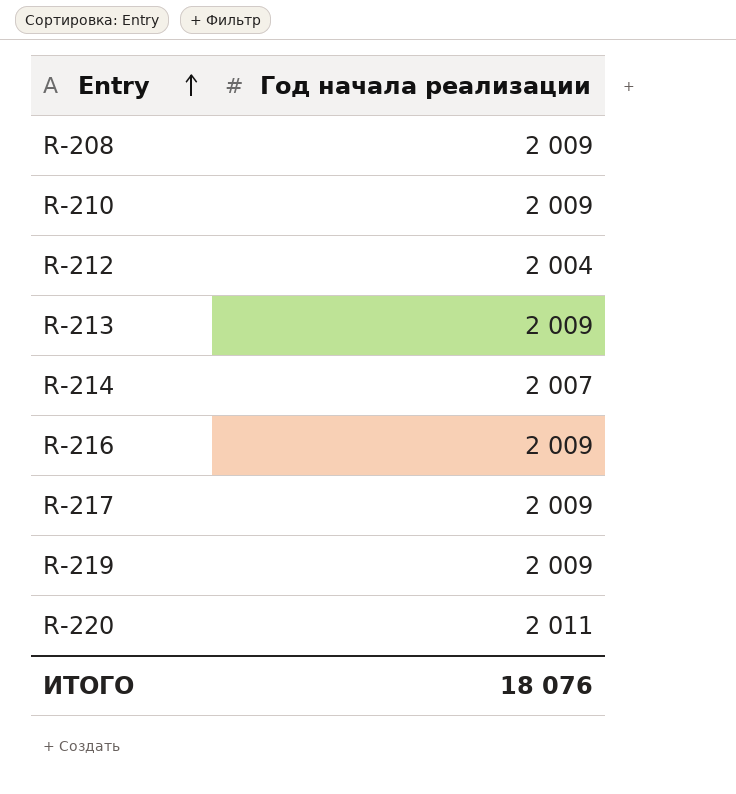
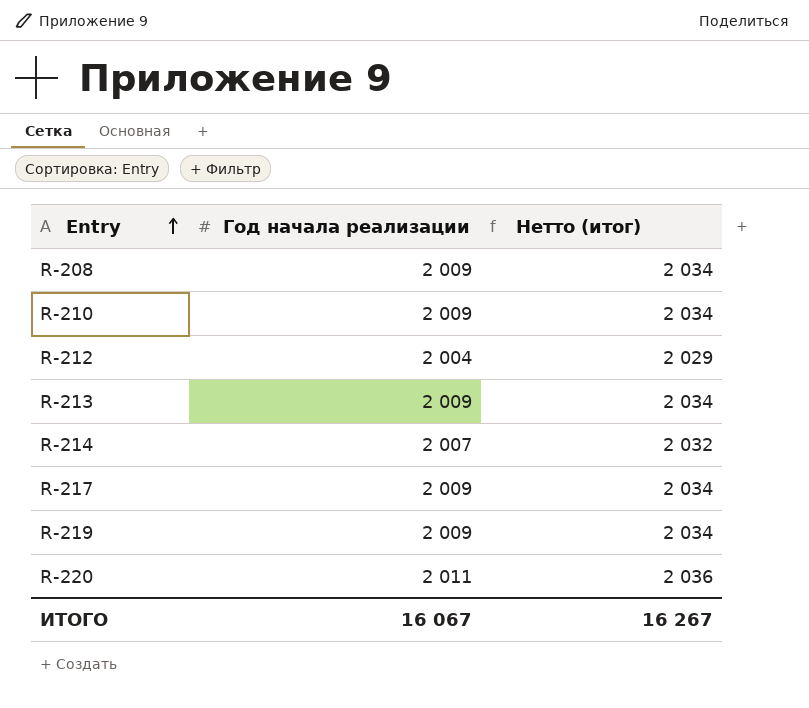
column Нетто (итог) | formula: none -> [Год начала реализации] + 25
row R-216: 2 009 -> none
ИТОГО | Год начала реализации: 18 076 -> 16 067

